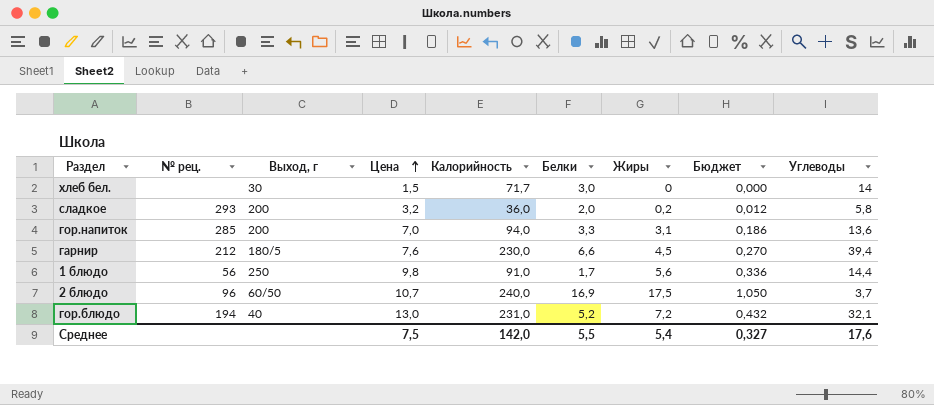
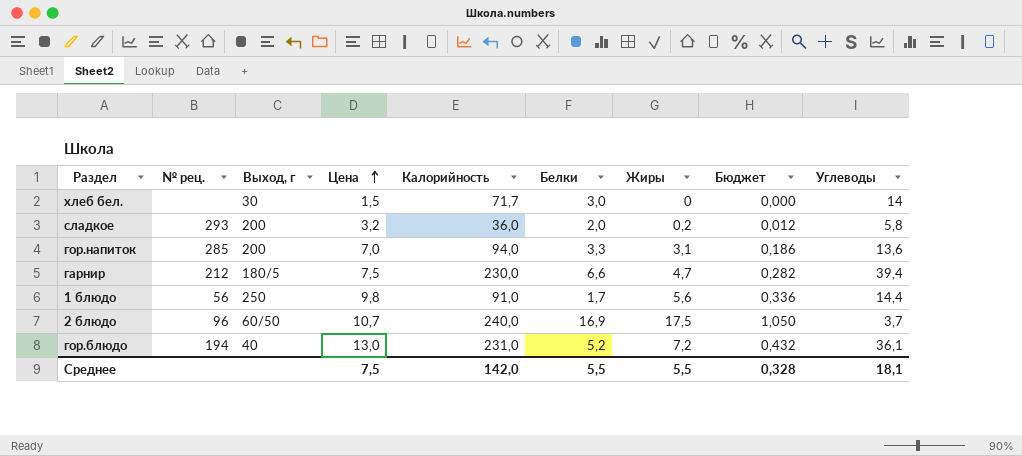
гарнир | Цена: 7,6 -> 7,5
гарнир | Жиры: 4,5 -> 4,7
гарнир | Бюджет: 0,270 -> 0,282
гор.блюдо | Углеводы: 32,1 -> 36,1
Среднее | Жиры: 5,4 -> 5,5
Среднее | Бюджет: 0,327 -> 0,328
Среднее | Углеводы: 17,6 -> 18,1

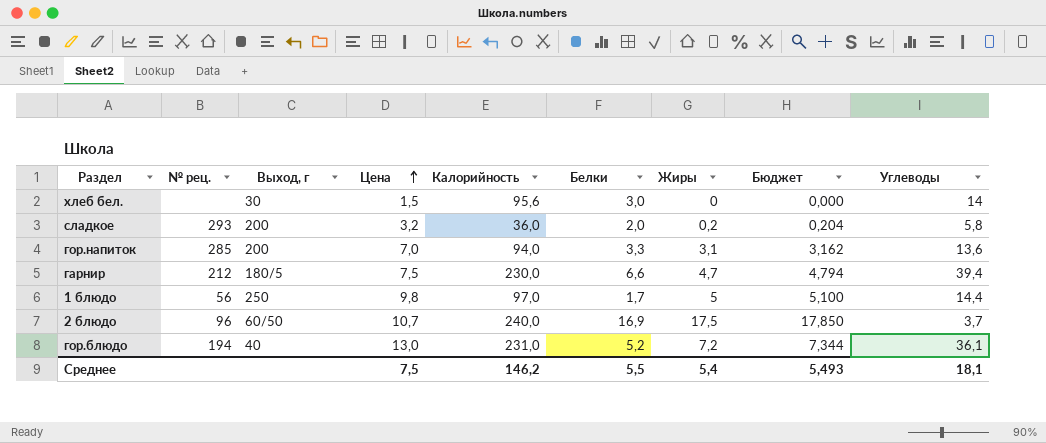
column Бюджет | formula: [Жиры] * 0,06 -> [Жиры] * 1,02
хлеб бел. | Калорийность: 71,7 -> 95,6
1 блюдо | Калорийность: 91,0 -> 97,0
1 блюдо | Жиры: 5,6 -> 5
Среднее | Калорийность: 142,0 -> 146,2
Среднее | Жиры: 5,5 -> 5,4
Среднее | Бюджет: 0,328 -> 5,493

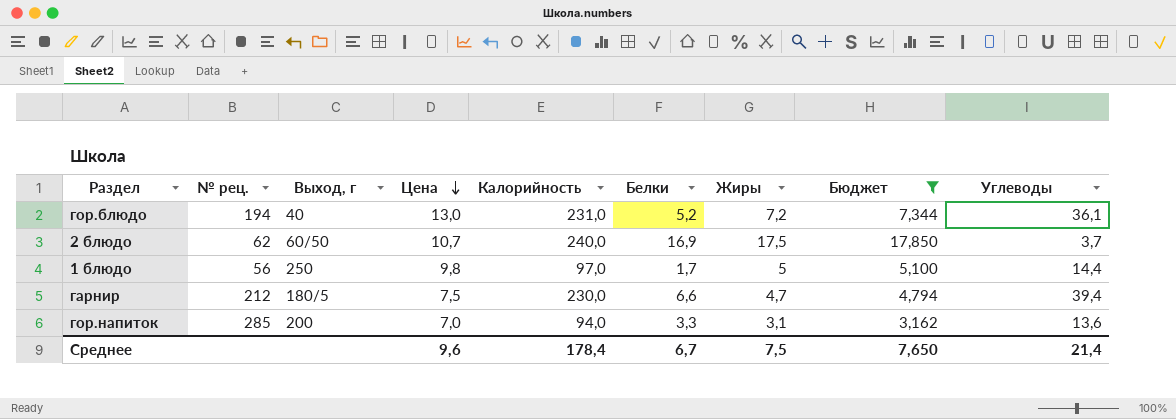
filter: none -> Бюджет >= 3,162
row order: Цена ascending -> Цена descending
2 блюдо | № рец.: 96 -> 62
Среднее | Цена: 7,5 -> 9,6
Среднее | Калорийность: 146,2 -> 178,4
Среднее | Белки: 5,5 -> 6,7
Среднее | Жиры: 5,4 -> 7,5
Среднее | Бюджет: 5,493 -> 7,650
Среднее | Углеводы: 18,1 -> 21,4

